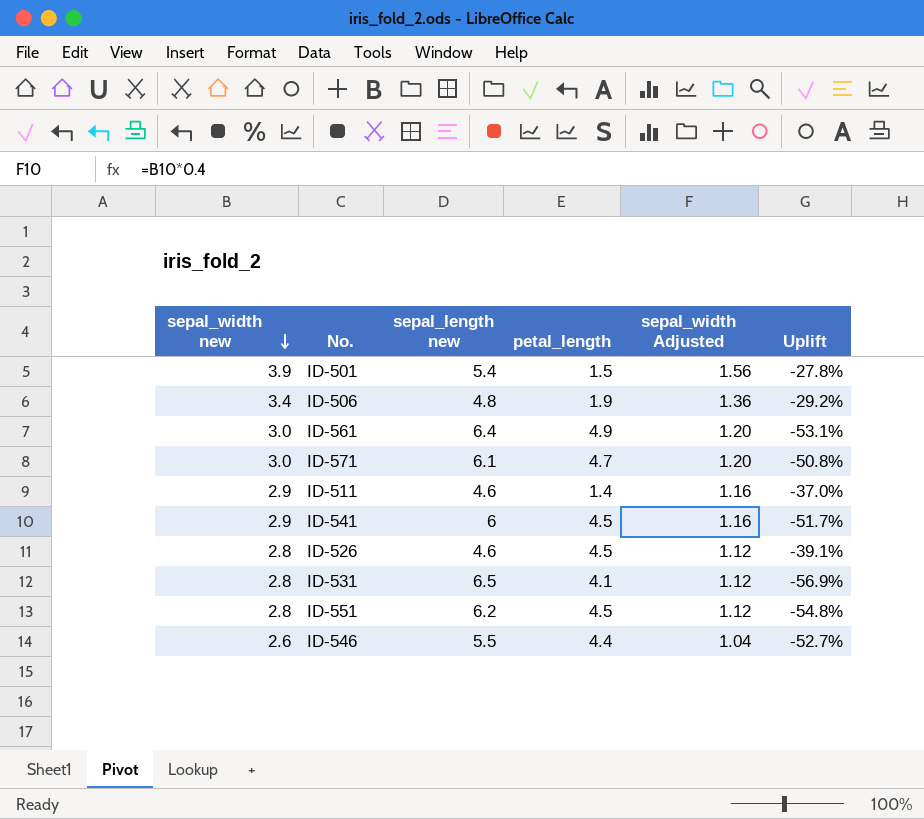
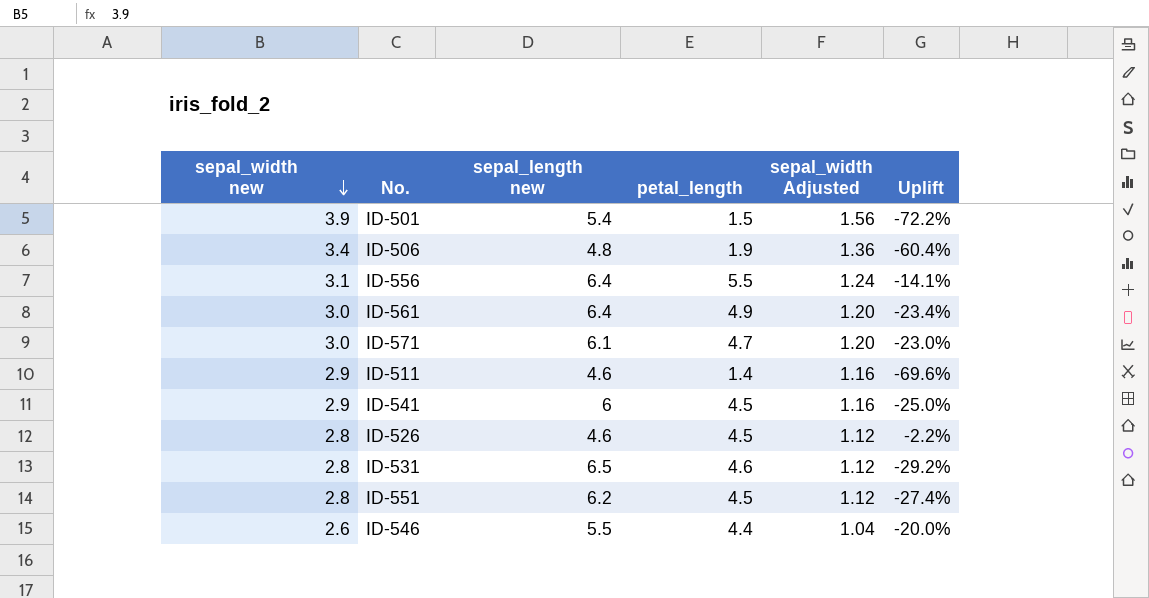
column Uplift | formula: ([sepal_width new] - [sepal_length new]) / [sepal_length new] -> ([petal_length] - [sepal_length new]) / [sepal_length new]
row ID-556: none -> 3.1 | 6.4 | 5.5 | 1.24 | -14.1%
ID-531 | petal_length: 4.1 -> 4.6

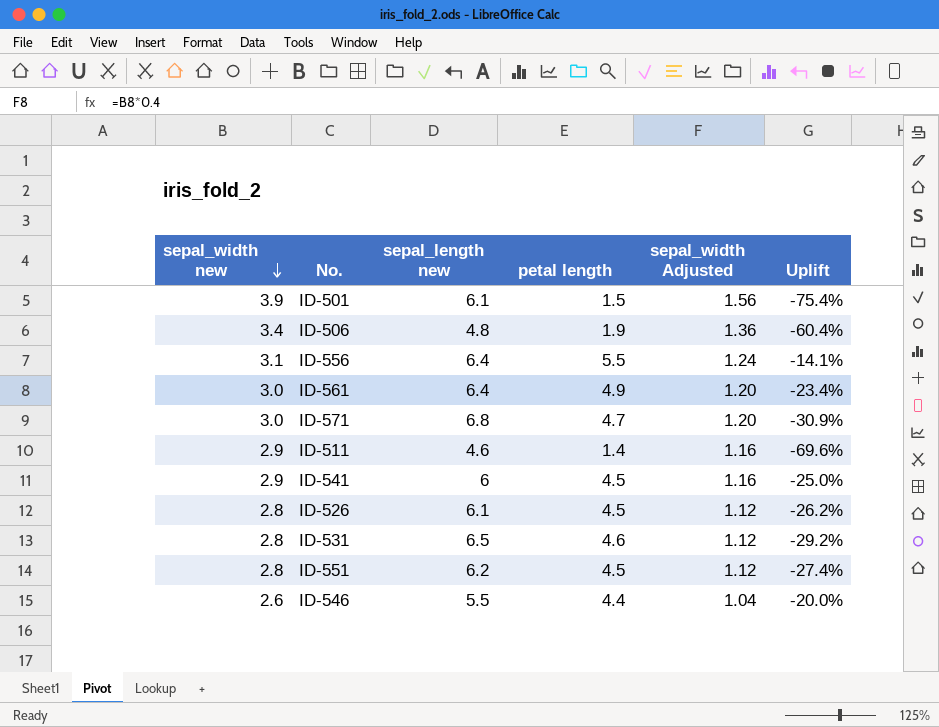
column name: petal_length -> petal length
ID-501 | sepal_length new: 5.4 -> 6.1
ID-501 | Uplift: -72.2% -> -75.4%
ID-571 | sepal_length new: 6.1 -> 6.8
ID-571 | Uplift: -23.0% -> -30.9%
ID-526 | sepal_length new: 4.6 -> 6.1
ID-526 | Uplift: -2.2% -> -26.2%

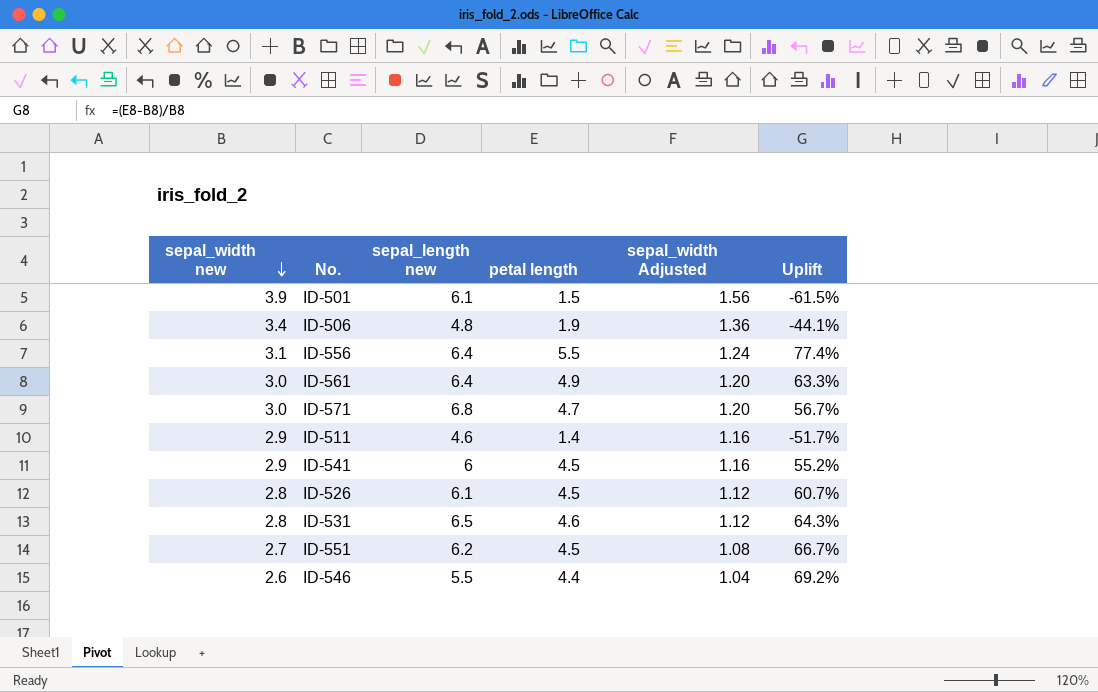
column Uplift | formula: ([petal length] - [sepal_length new]) / [sepal_length new] -> ([petal length] - [sepal_width new]) / [sepal_width new]
ID-551 | sepal_width new: 2.8 -> 2.7
ID-551 | sepal_width Adjusted: 1.12 -> 1.08

